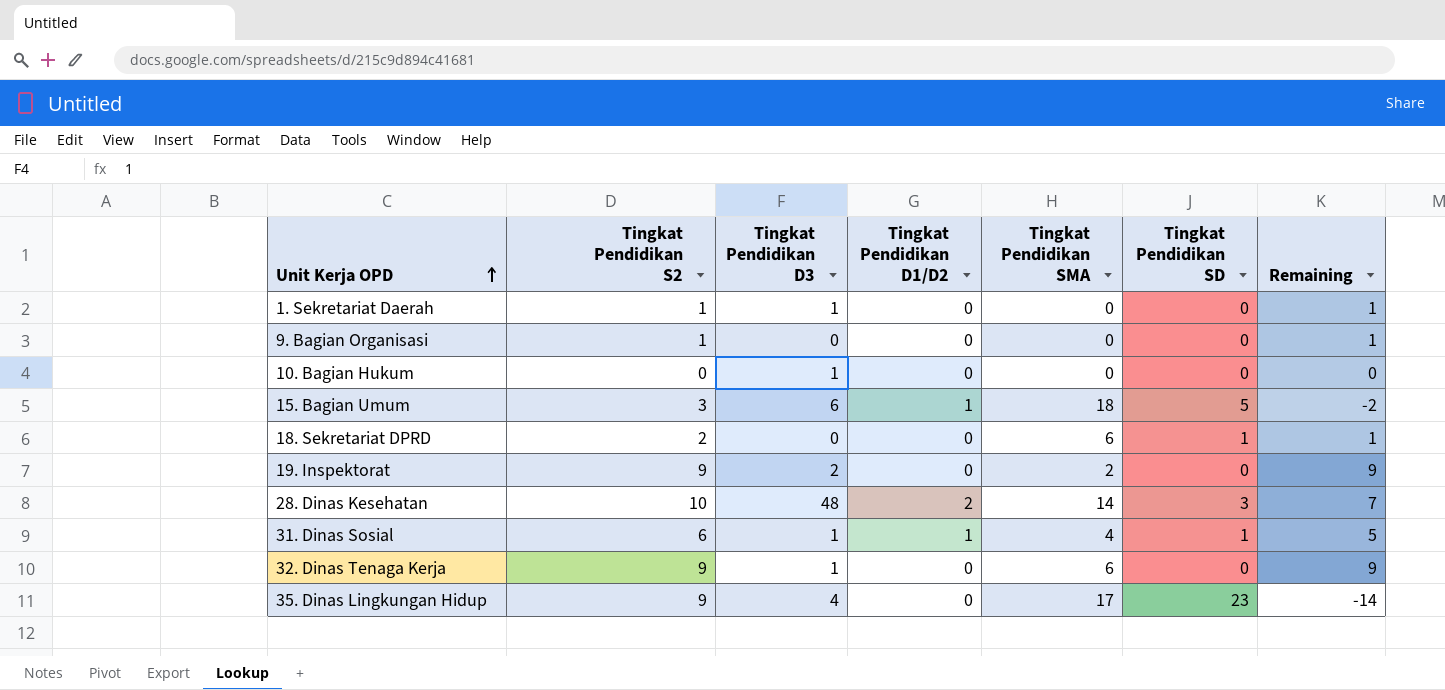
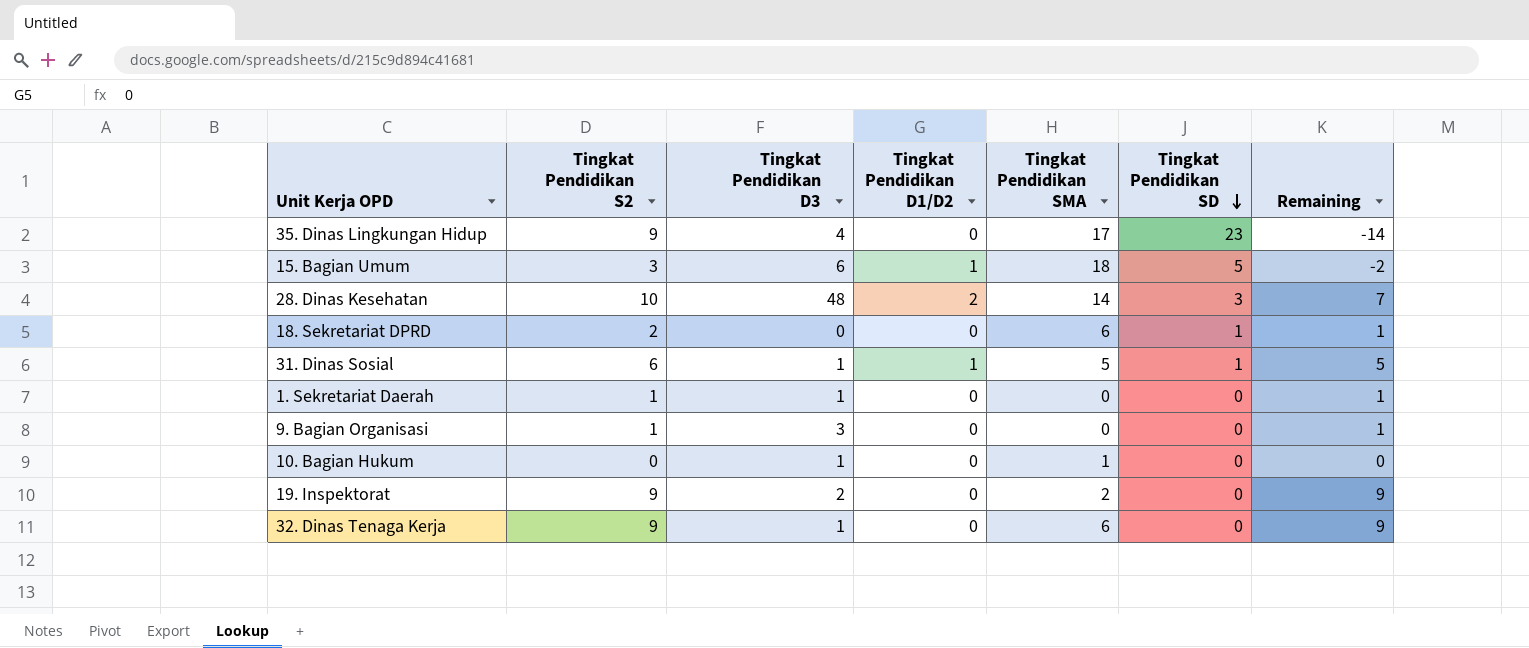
row order: Unit Kerja OPD ascending -> Tingkat Pendidikan SD descending
31. Dinas Sosial | Tingkat Pendidikan SMA: 4 -> 5
9. Bagian Organisasi | Tingkat Pendidikan D3: 0 -> 3
10. Bagian Hukum | Tingkat Pendidikan SMA: 0 -> 1

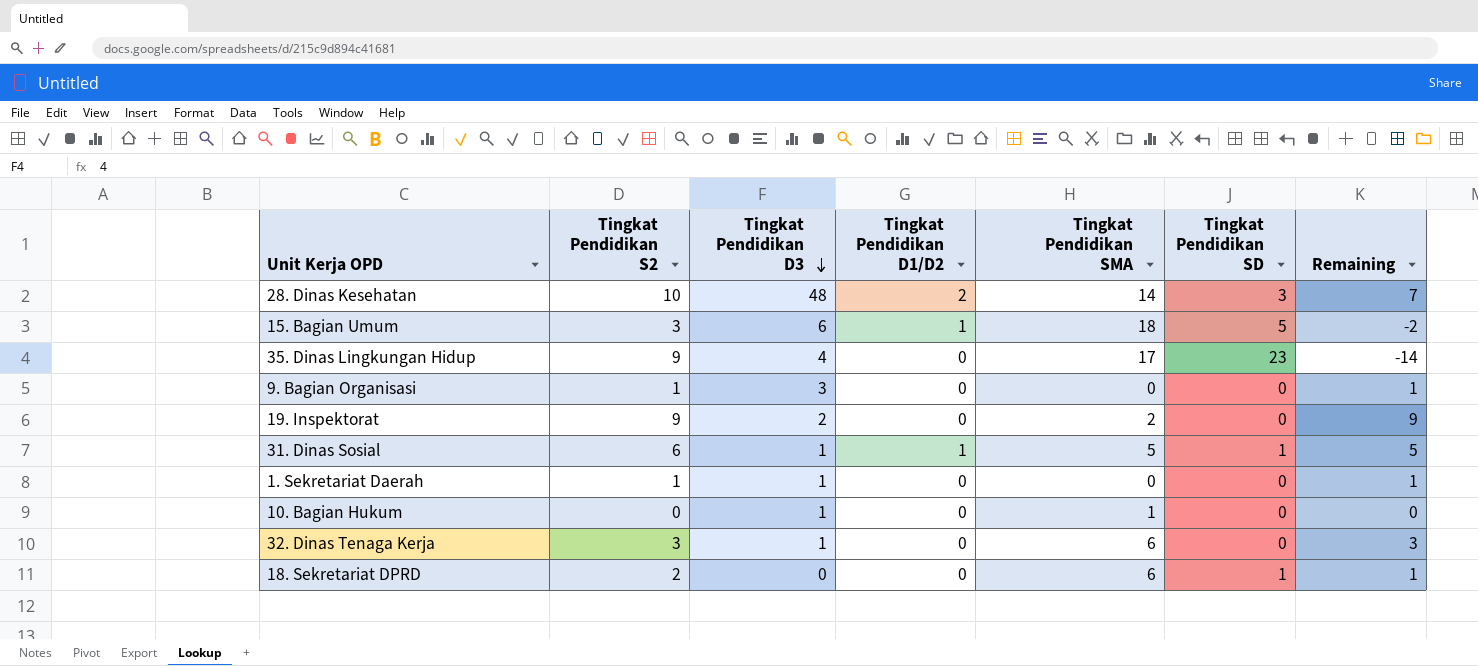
row order: Tingkat Pendidikan SD descending -> Tingkat Pendidikan D3 descending
32. Dinas Tenaga Kerja | Tingkat Pendidikan S2: 9 -> 3
32. Dinas Tenaga Kerja | Remaining: 9 -> 3

